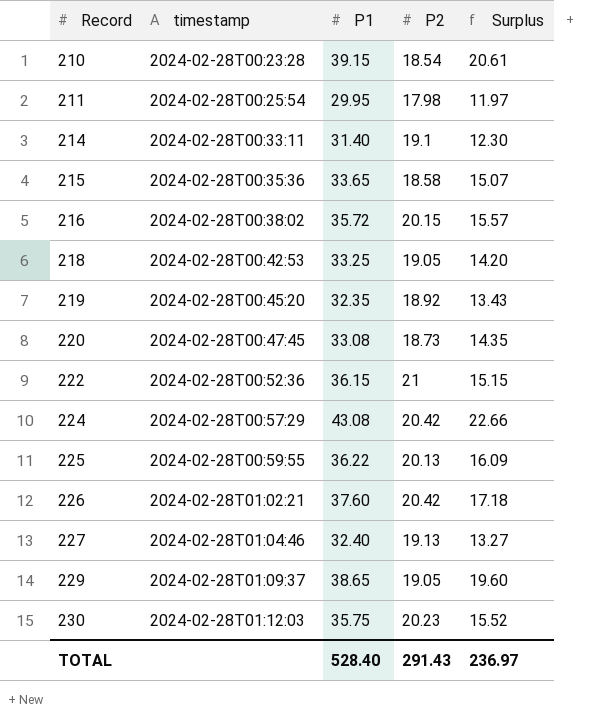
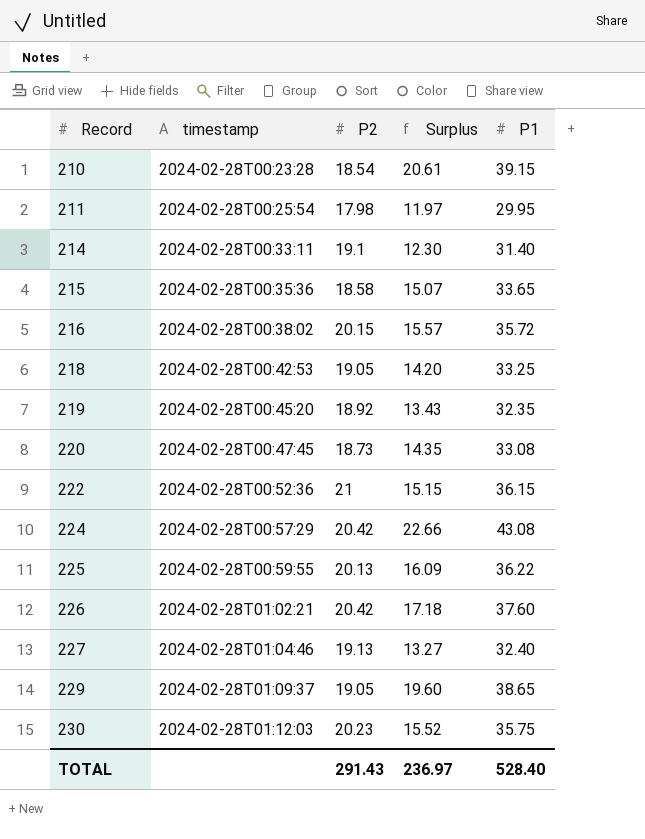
column P1 | position: 3 -> 5

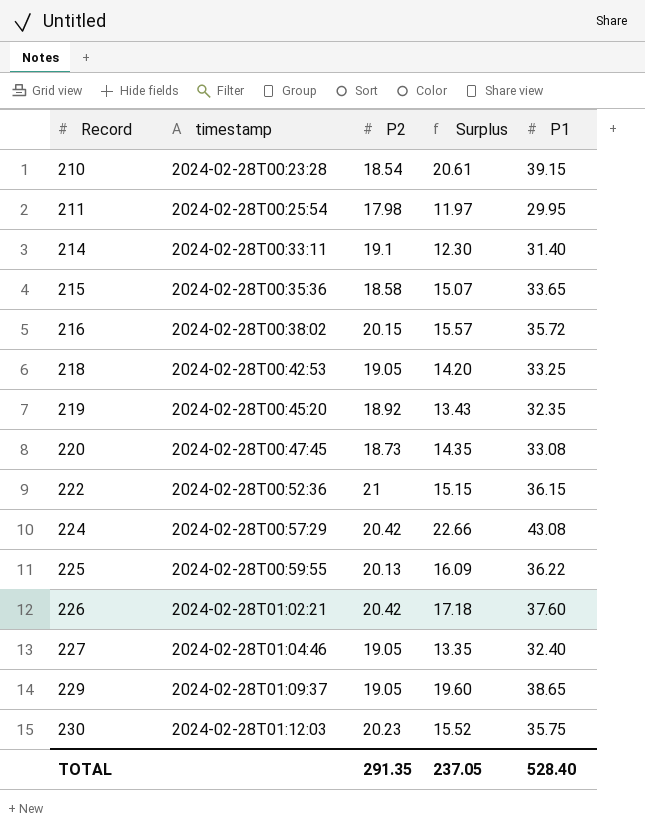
227 | P2: 19.13 -> 19.05
227 | Surplus: 13.27 -> 13.35
TOTAL | P2: 291.43 -> 291.35
TOTAL | Surplus: 236.97 -> 237.05

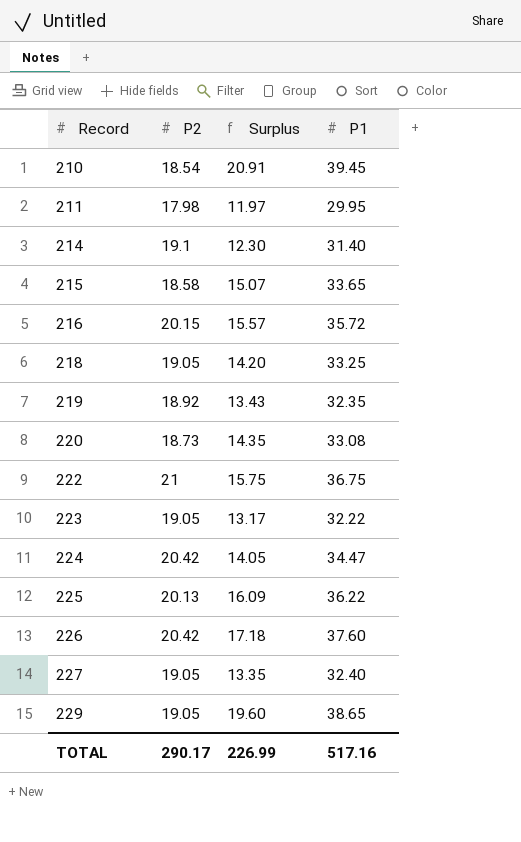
column timestamp | position: 2 -> none
row 230: 2024-02-28T01:12:03 | 20.23 | 15.52 | 35.75 -> none
210 | Surplus: 20.61 -> 20.91
210 | P1: 39.15 -> 39.45
222 | Surplus: 15.15 -> 15.75
222 | P1: 36.15 -> 36.75
row 223: none -> 19.05 | 13.17 | 32.22
224 | Surplus: 22.66 -> 14.05
224 | P1: 43.08 -> 34.47
TOTAL | P2: 291.35 -> 290.17
TOTAL | Surplus: 237.05 -> 226.99
TOTAL | P1: 528.40 -> 517.16

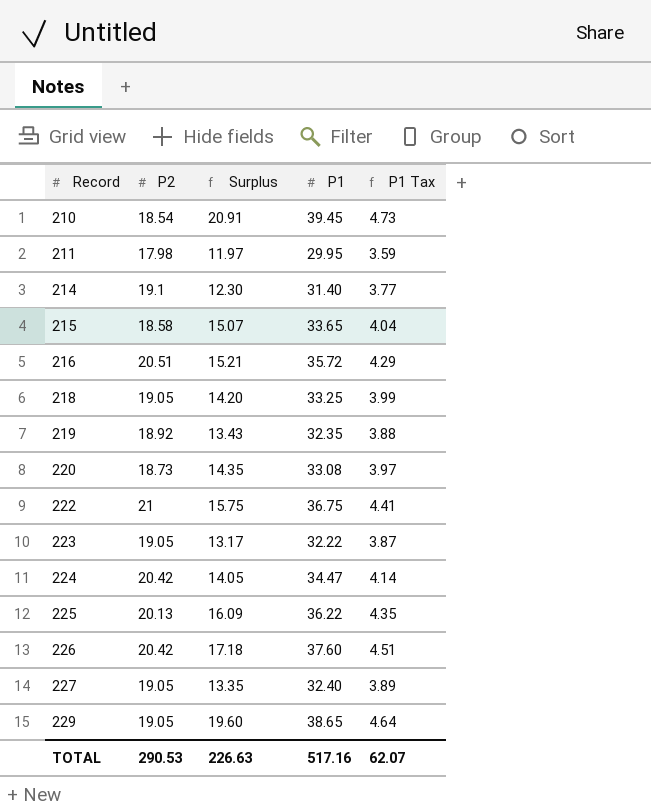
column P1 Tax | formula: none -> [P1] * 0.12
216 | P2: 20.15 -> 20.51
216 | Surplus: 15.57 -> 15.21
TOTAL | P2: 290.17 -> 290.53
TOTAL | Surplus: 226.99 -> 226.63

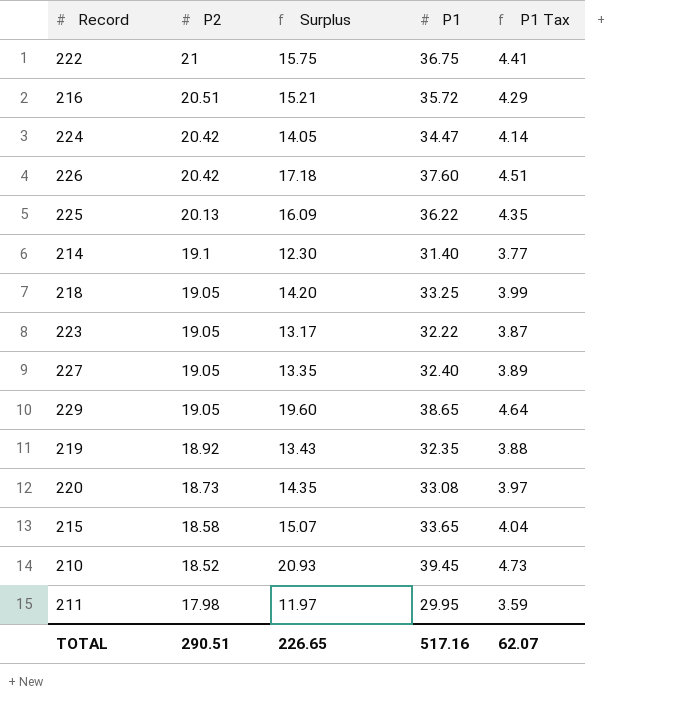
row order: Record ascending -> P2 descending
210 | P2: 18.54 -> 18.52
210 | Surplus: 20.91 -> 20.93
TOTAL | P2: 290.53 -> 290.51
TOTAL | Surplus: 226.63 -> 226.65

